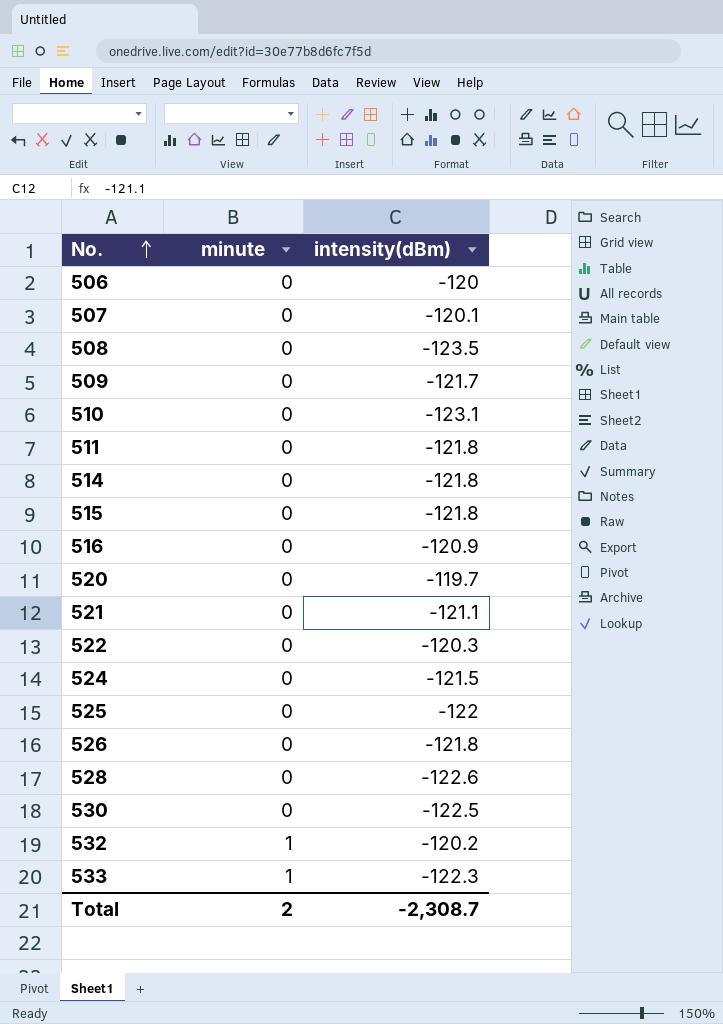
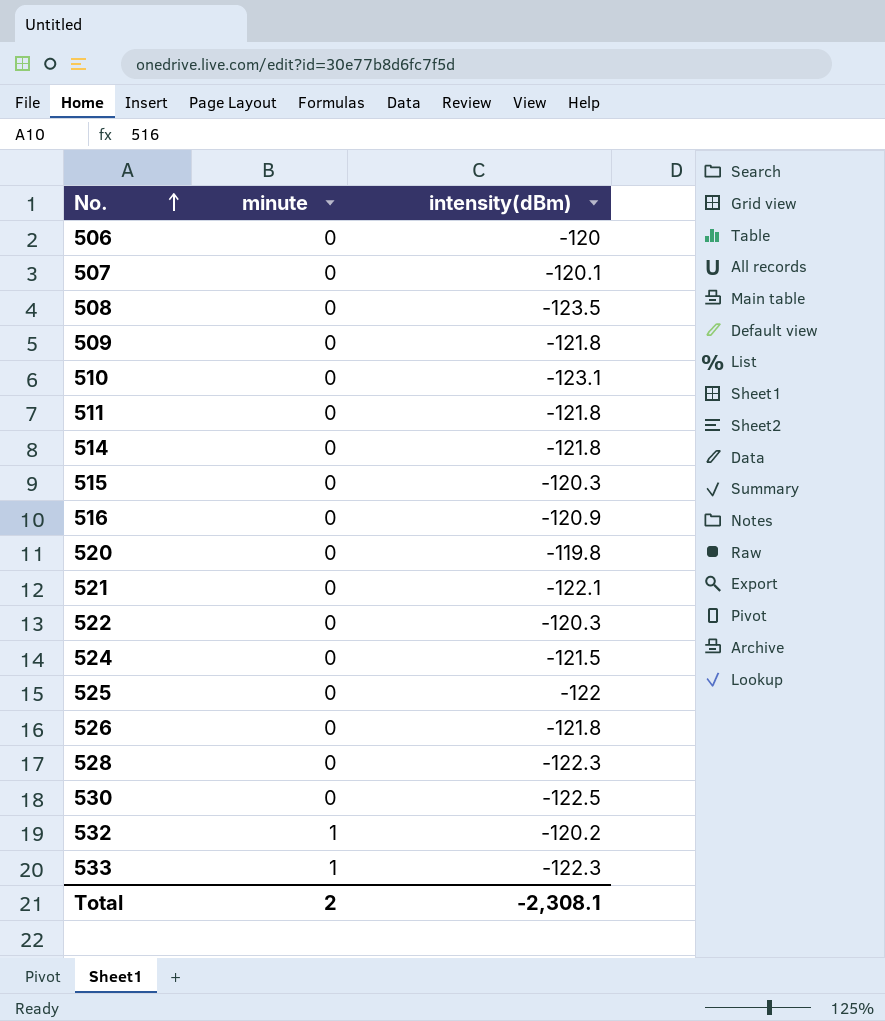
509 | intensity(dBm): -121.7 -> -121.8
515 | intensity(dBm): -121.8 -> -120.3
520 | intensity(dBm): -119.7 -> -119.8
521 | intensity(dBm): -121.1 -> -122.1
528 | intensity(dBm): -122.6 -> -122.3
Total | intensity(dBm): -2,308.7 -> -2,308.1

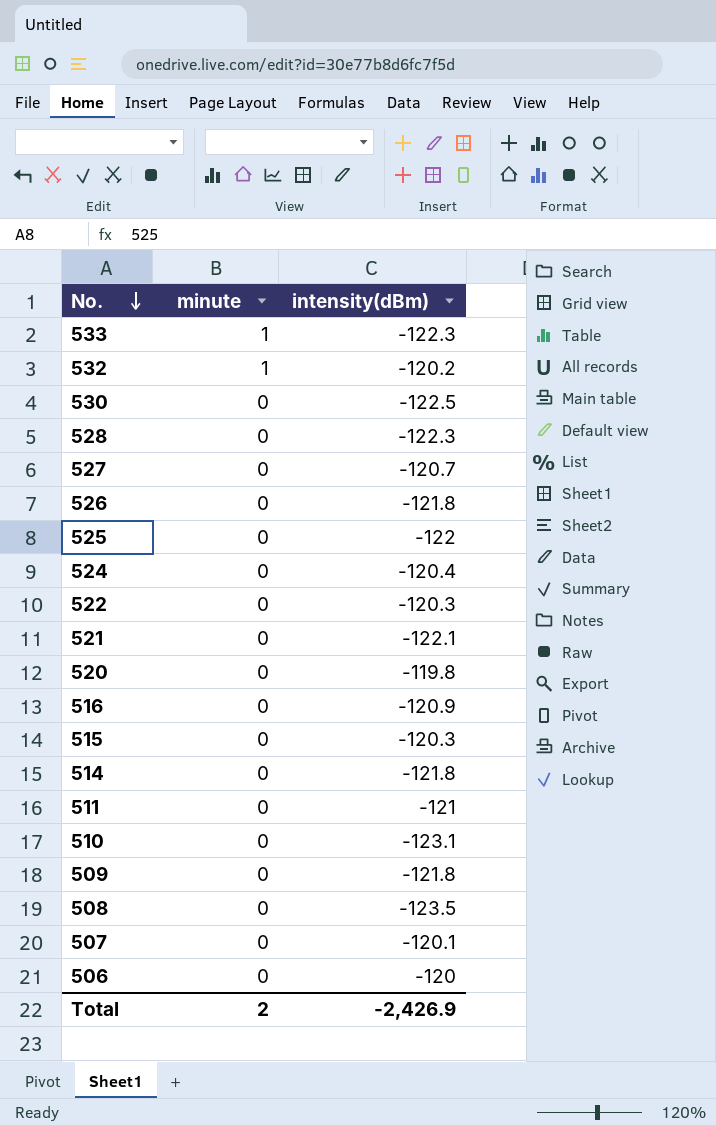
row order: No. ascending -> No. descending
row 527: none -> 0 | -120.7
524 | intensity(dBm): -121.5 -> -120.4
511 | intensity(dBm): -121.8 -> -121
Total | intensity(dBm): -2,308.1 -> -2,426.9

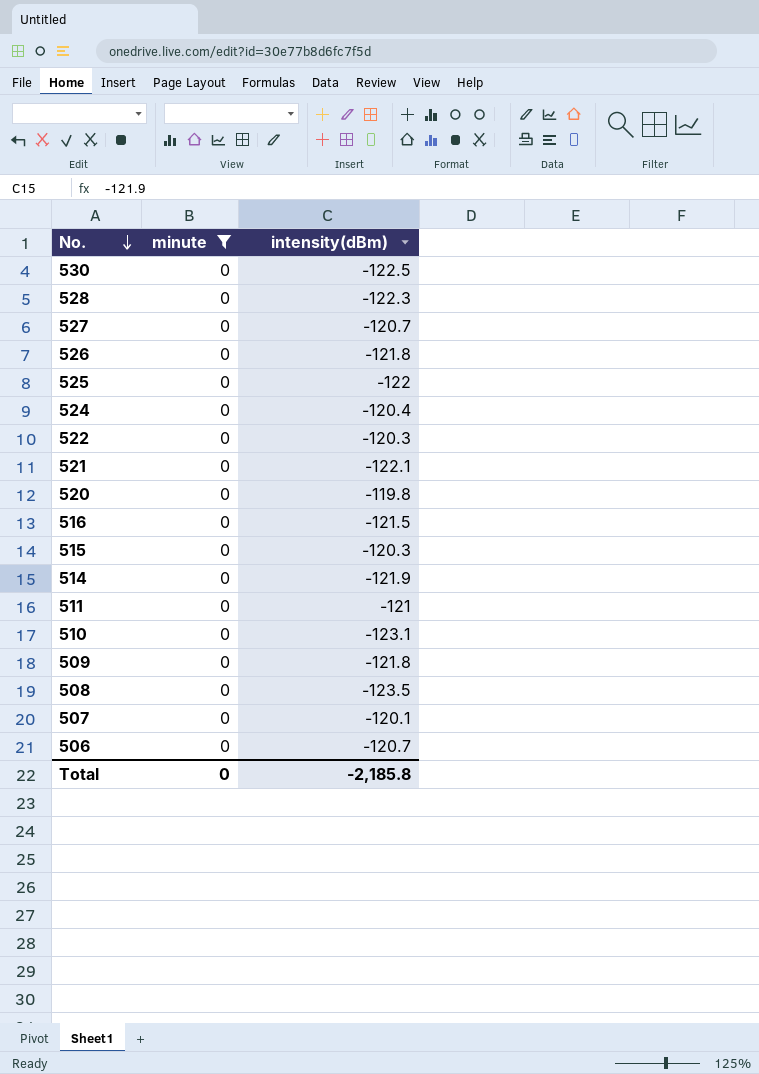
filter: none -> minute = 0
516 | intensity(dBm): -120.9 -> -121.5
514 | intensity(dBm): -121.8 -> -121.9
506 | intensity(dBm): -120 -> -120.7
Total | minute: 2 -> 0
Total | intensity(dBm): -2,426.9 -> -2,185.8

